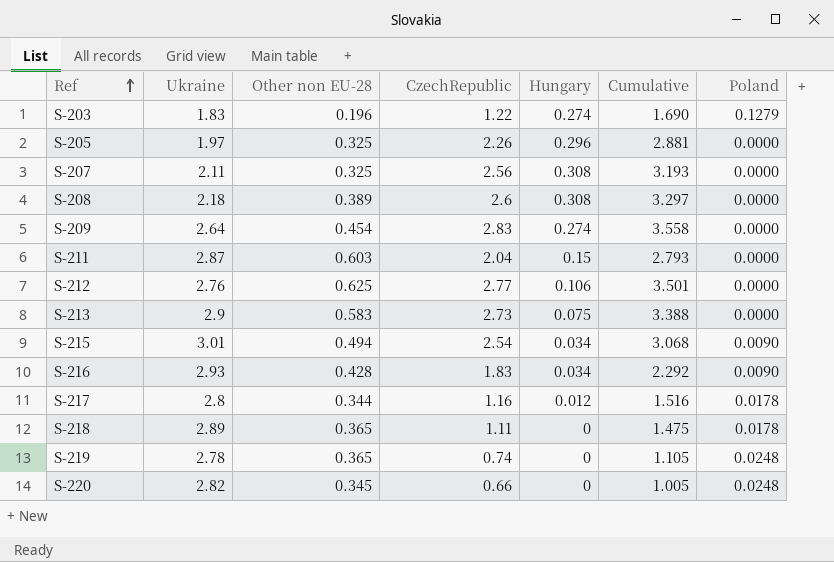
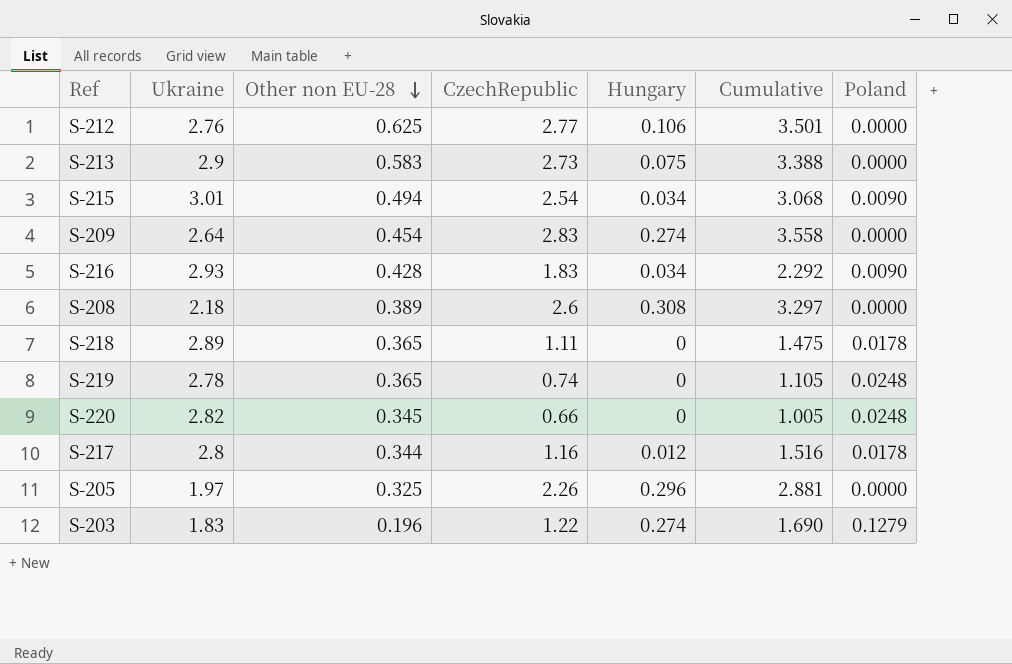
row order: Ref ascending -> Other non EU-28 descending
row S-207: 2.11 | 0.325 | 2.56 | 0.308 | 3.193 | 0.0000 -> none
row S-211: 2.87 | 0.603 | 2.04 | 0.15 | 2.793 | 0.0000 -> none

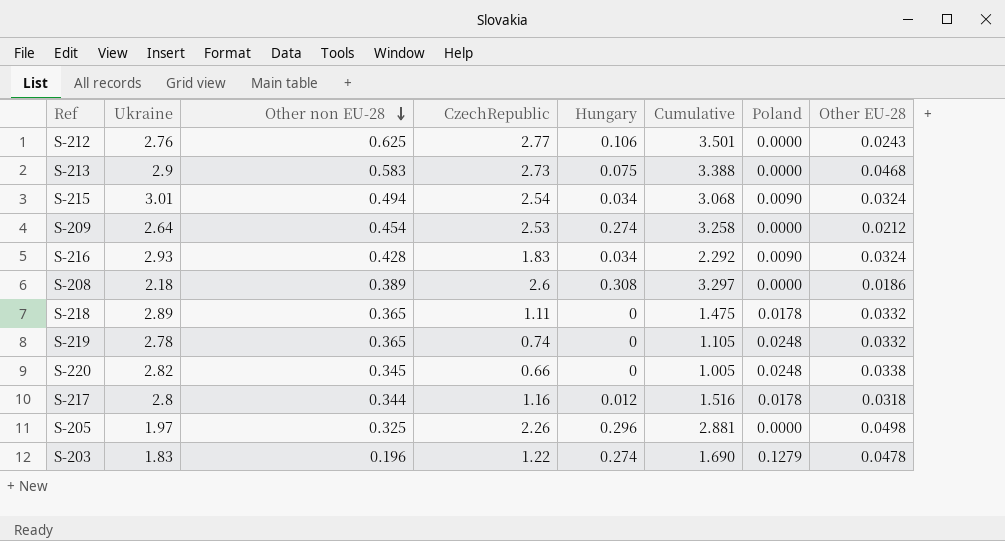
column Other EU-28 | position: none -> 8
S-209 | CzechRepublic: 2.83 -> 2.53
S-209 | Cumulative: 3.558 -> 3.258

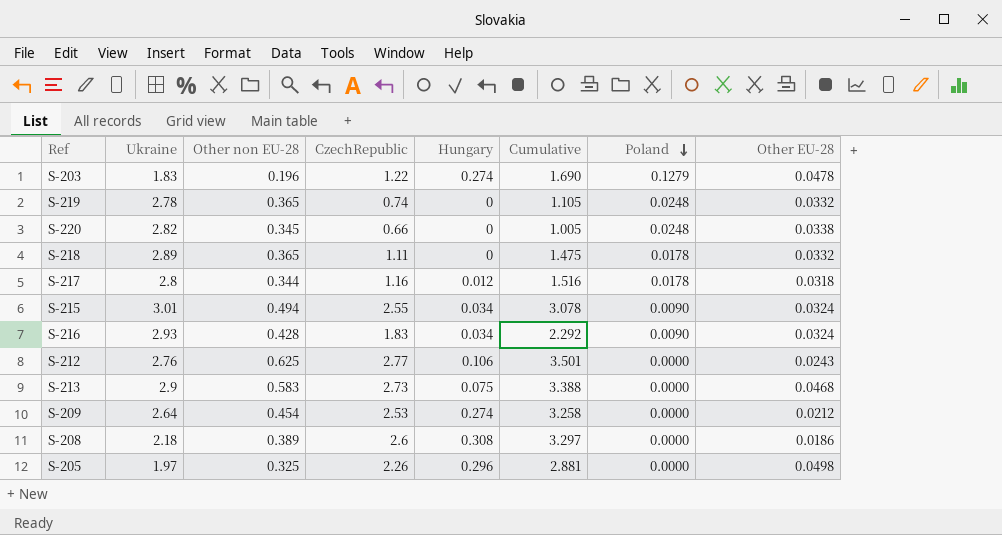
row order: Other non EU-28 descending -> Poland descending
S-215 | CzechRepublic: 2.54 -> 2.55
S-215 | Cumulative: 3.068 -> 3.078

